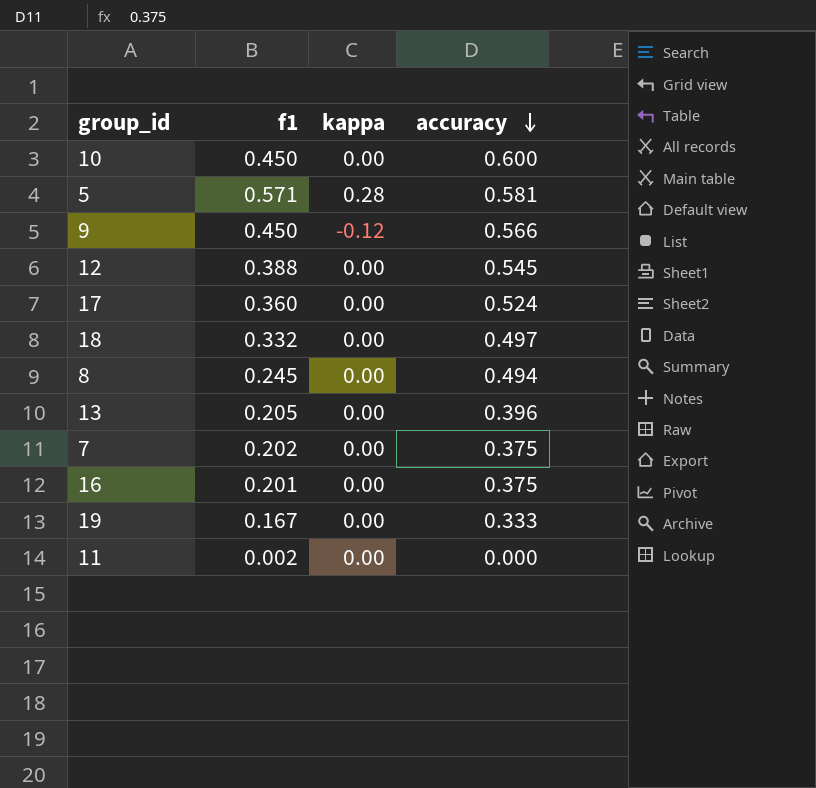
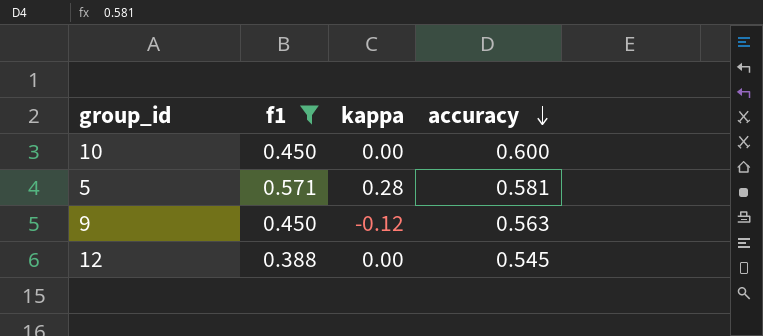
filter: none -> f1 >= 0.388
9 | accuracy: 0.566 -> 0.563

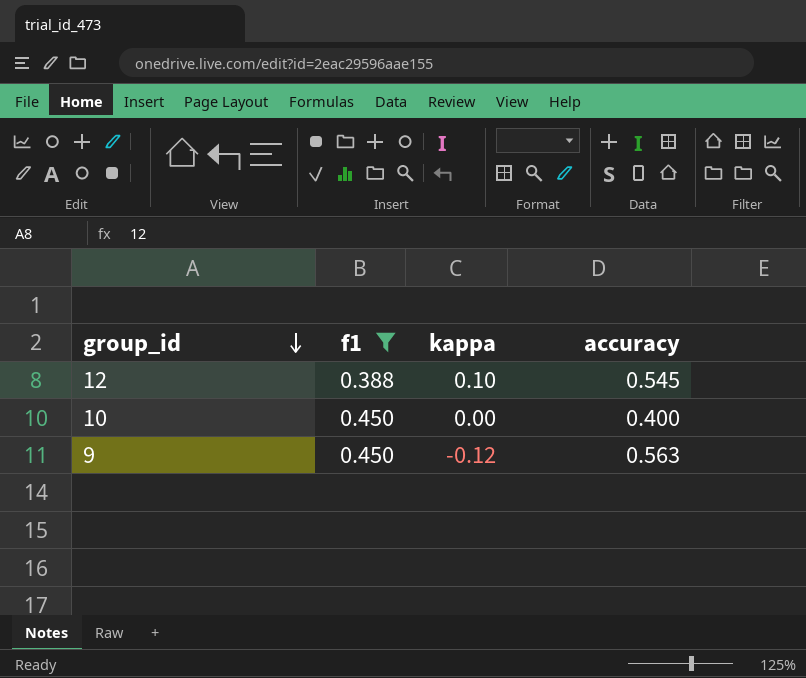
row order: accuracy descending -> group_id descending
row 5: 0.571 | 0.28 | 0.581 -> none
12 | kappa: 0.00 -> 0.10
10 | accuracy: 0.600 -> 0.400

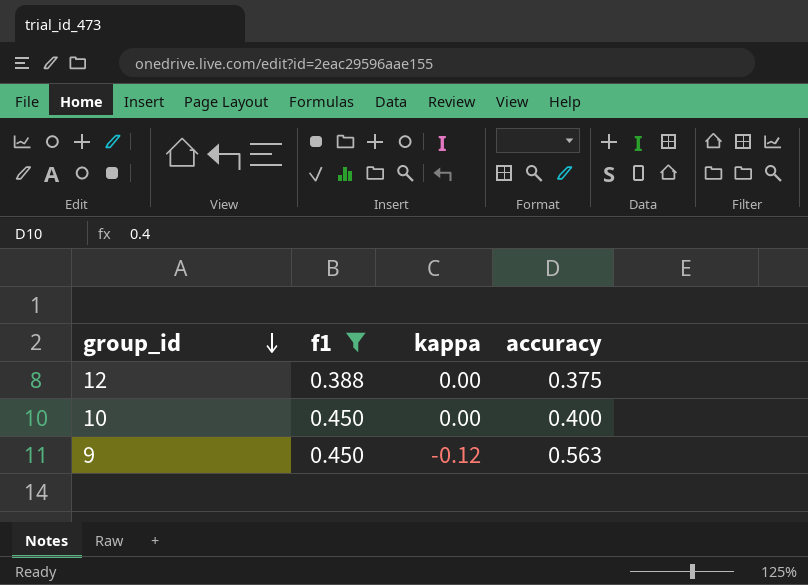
12 | kappa: 0.10 -> 0.00
12 | accuracy: 0.545 -> 0.375

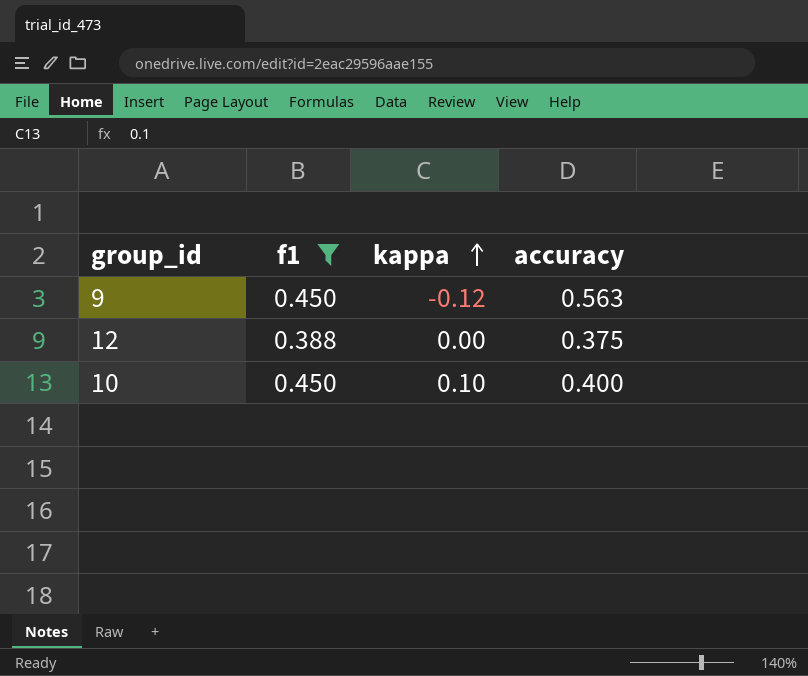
row order: group_id descending -> kappa ascending
10 | kappa: 0.00 -> 0.10

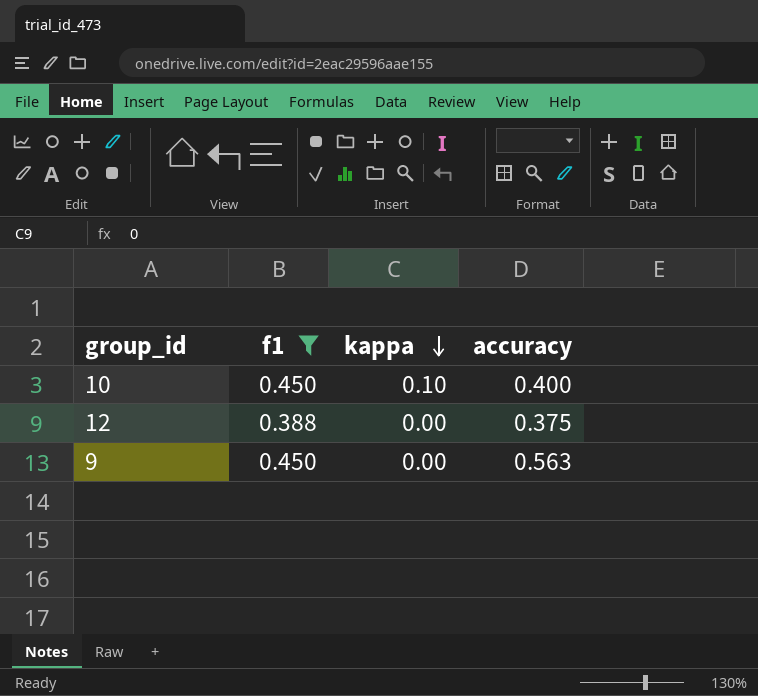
row order: kappa ascending -> kappa descending
9 | kappa: -0.12 -> 0.00

